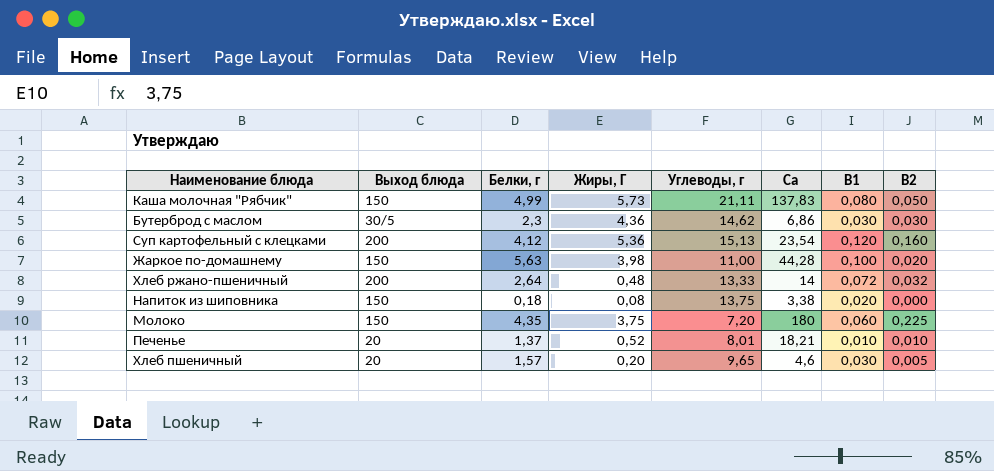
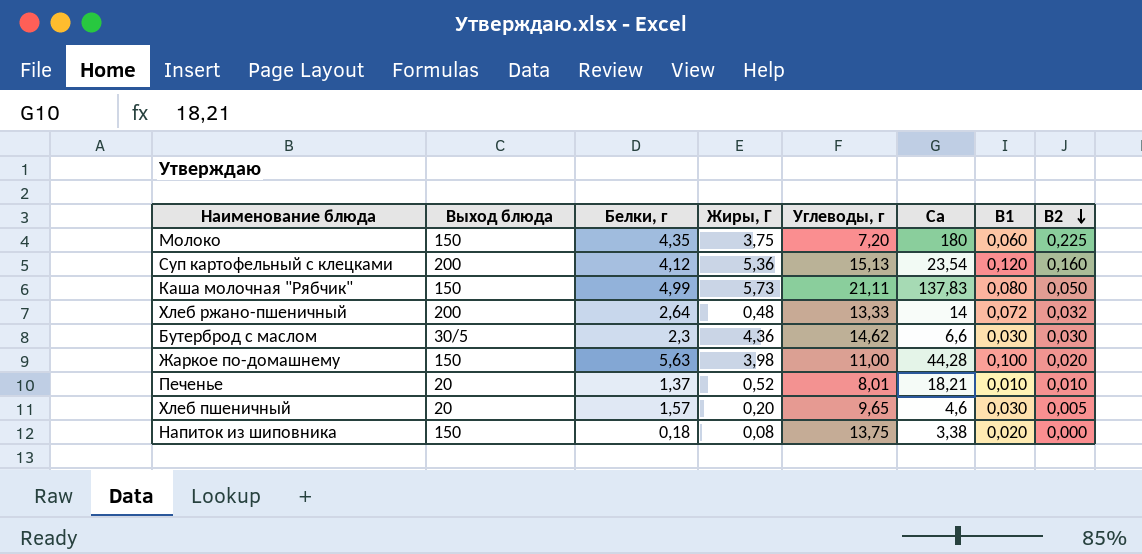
row order: none -> B2 descending
Бутерброд с маслом | Ca: 6,86 -> 6,6

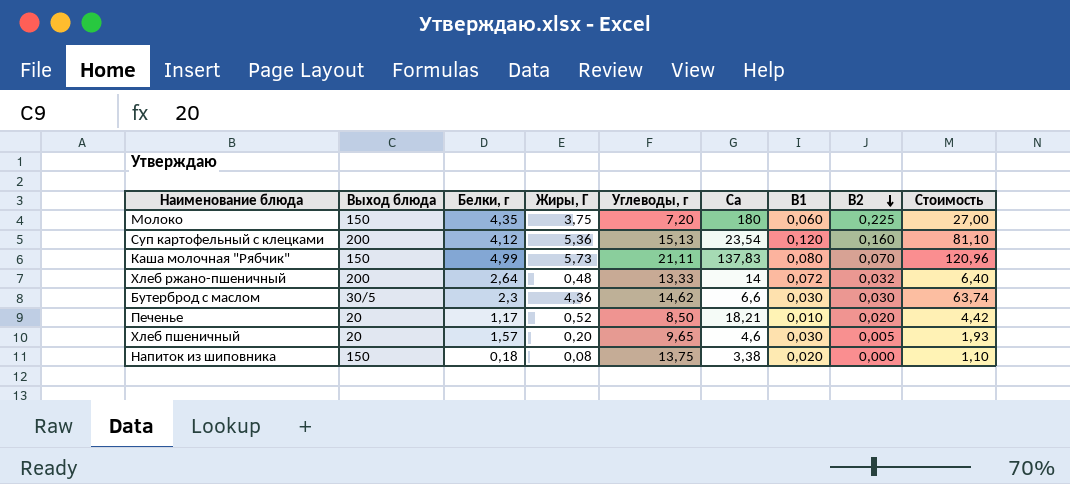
column Стоимость | formula: none -> [Жиры, Г] * [Углеводы, г]
row Жаркое по-домашнему: 150 | 5,63 | 3,98 | 11,00 | 44,28 | 0,100 | 0,020 -> none
Каша молочная "Рябчик" | B2: 0,050 -> 0,070
Печенье | Белки, г: 1,37 -> 1,17
Печенье | Углеводы, г: 8,01 -> 8,50
Печенье | B2: 0,010 -> 0,020

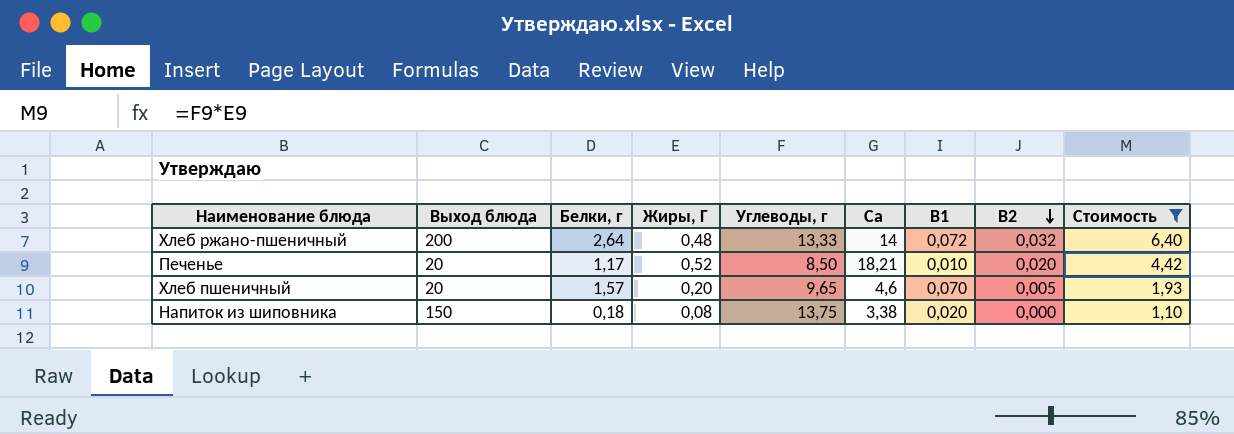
filter: none -> Стоимость <= 6,40
Хлеб пшеничный | B1: 0,030 -> 0,070

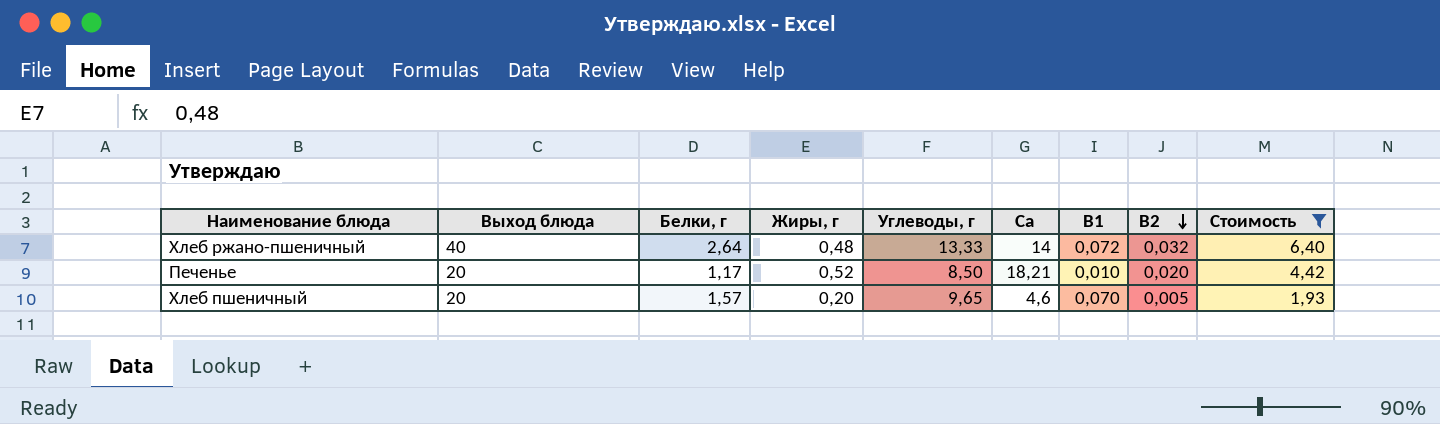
column name: Жиры, Г -> Жиры, г
row Напиток из шиповника: 150 | 0,18 | 0,08 | 13,75 | 3,38 | 0,020 | 0,000 | 1,10 -> none
Хлеб ржано-пшеничный | Выход блюда: 200 -> 40

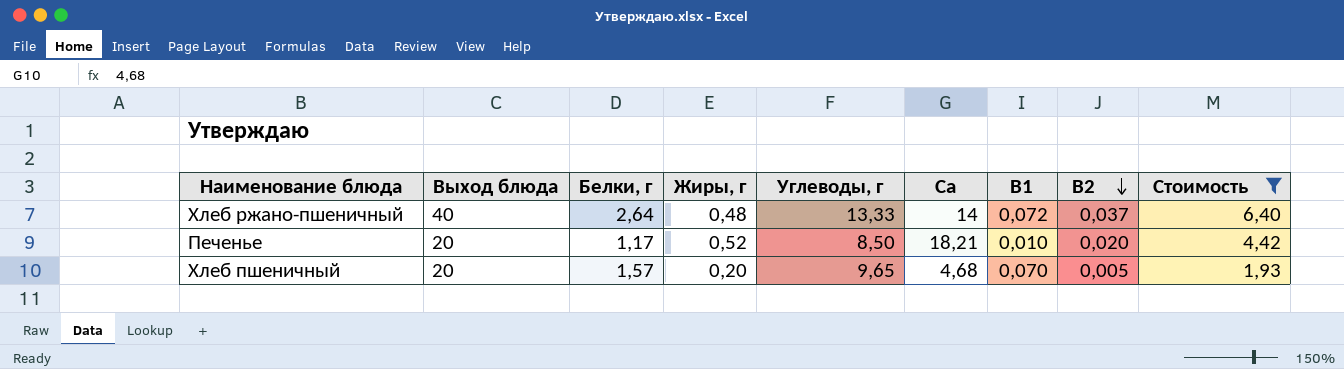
Хлеб ржано-пшеничный | B2: 0,032 -> 0,037
Хлеб пшеничный | Ca: 4,6 -> 4,68

